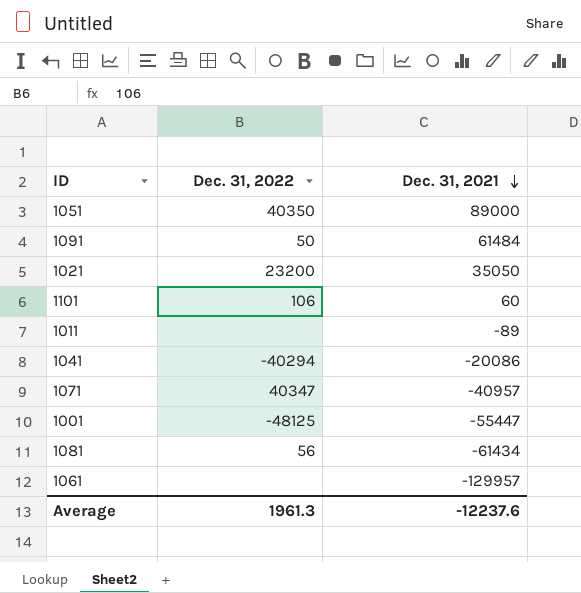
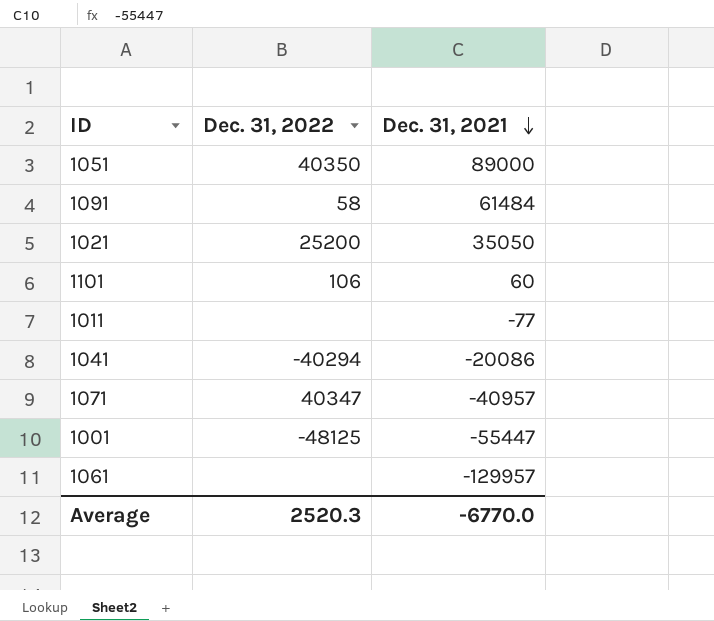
row 1081: 56 | -61434 -> none
1091 | Dec. 31, 2022: 50 -> 58
1021 | Dec. 31, 2022: 23200 -> 25200
1011 | Dec. 31, 2021: -89 -> -77
Average | Dec. 31, 2022: 1961.3 -> 2520.3
Average | Dec. 31, 2021: -12237.6 -> -6770.0

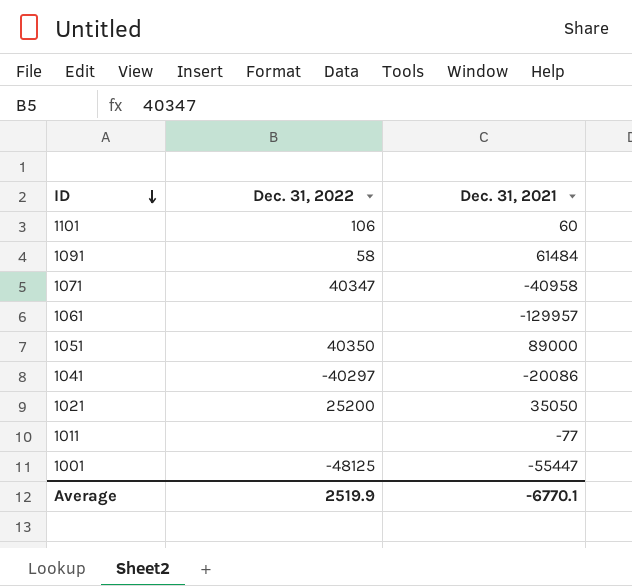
row order: Dec. 31, 2021 descending -> ID descending
1071 | Dec. 31, 2021: -40957 -> -40958
1041 | Dec. 31, 2022: -40294 -> -40297
Average | Dec. 31, 2022: 2520.3 -> 2519.9
Average | Dec. 31, 2021: -6770.0 -> -6770.1

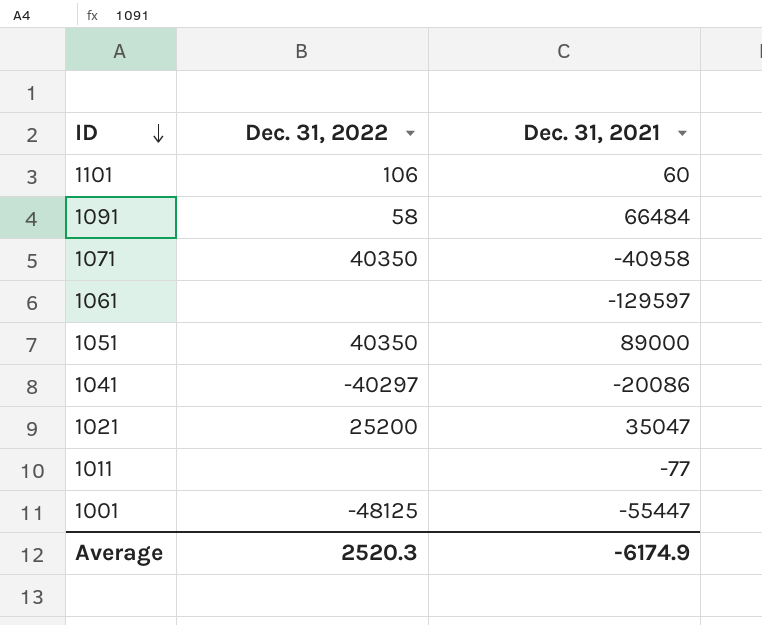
1091 | Dec. 31, 2021: 61484 -> 66484
1071 | Dec. 31, 2022: 40347 -> 40350
1061 | Dec. 31, 2021: -129957 -> -129597
1021 | Dec. 31, 2021: 35050 -> 35047
Average | Dec. 31, 2022: 2519.9 -> 2520.3
Average | Dec. 31, 2021: -6770.1 -> -6174.9

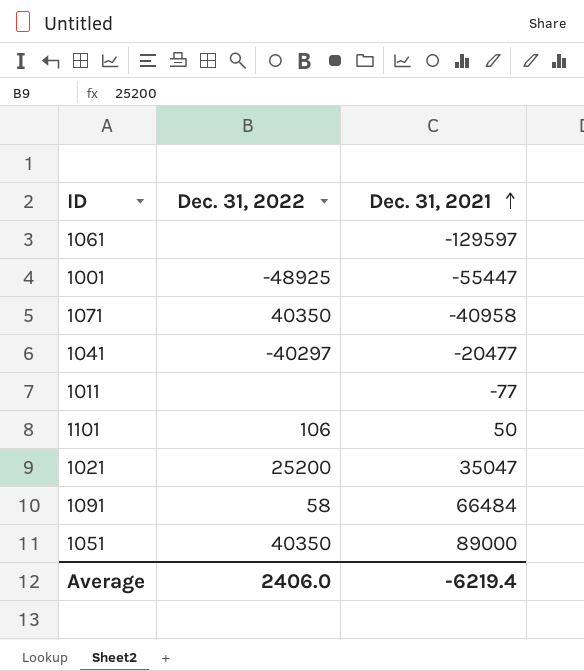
row order: ID descending -> Dec. 31, 2021 ascending
1001 | Dec. 31, 2022: -48125 -> -48925
1041 | Dec. 31, 2021: -20086 -> -20477
1101 | Dec. 31, 2021: 60 -> 50
Average | Dec. 31, 2022: 2520.3 -> 2406.0
Average | Dec. 31, 2021: -6174.9 -> -6219.4

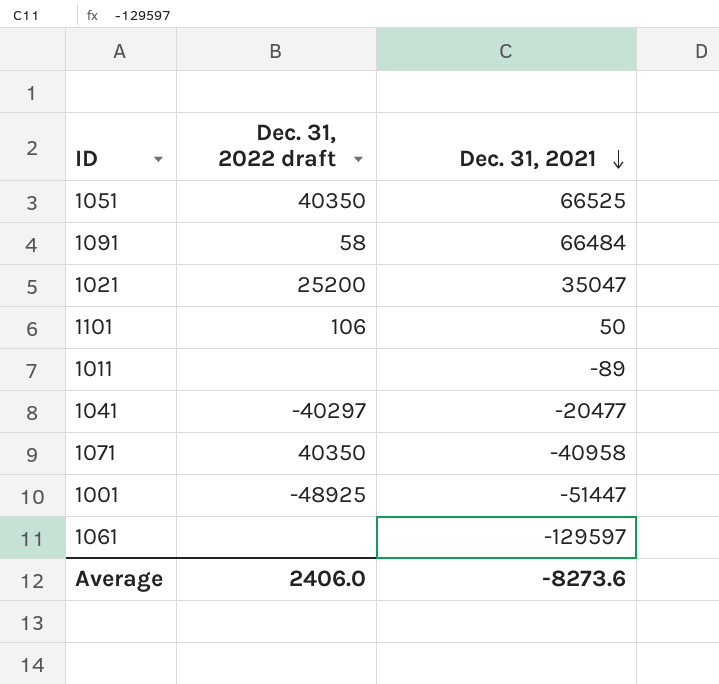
row order: Dec. 31, 2021 ascending -> Dec. 31, 2021 descending
column name: Dec. 31, 2022 -> Dec. 31, 2022 draft
1051 | Dec. 31, 2021: 89000 -> 66525
1011 | Dec. 31, 2021: -77 -> -89
1001 | Dec. 31, 2021: -55447 -> -51447
Average | Dec. 31, 2021: -6219.4 -> -8273.6

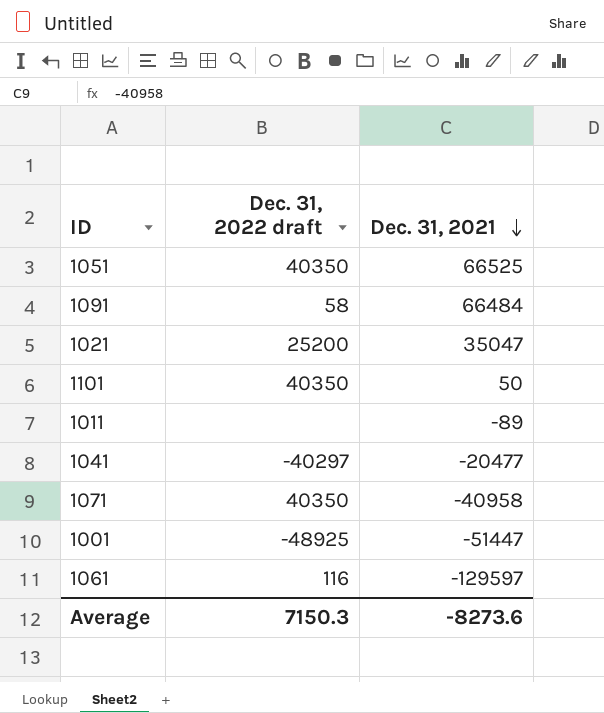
1101 | Dec. 31, 2022 draft: 106 -> 40350
1061 | Dec. 31, 2022 draft: none -> 116
Average | Dec. 31, 2022 draft: 2406.0 -> 7150.3

